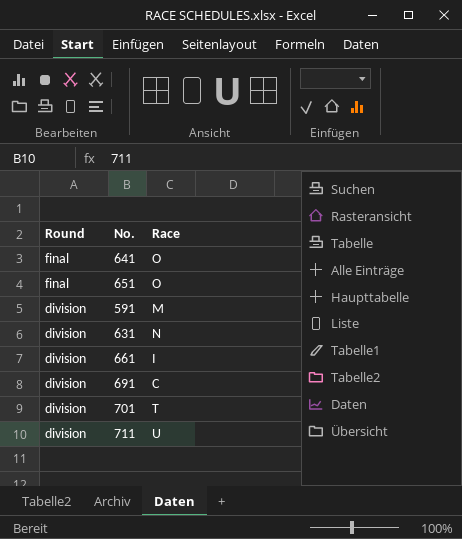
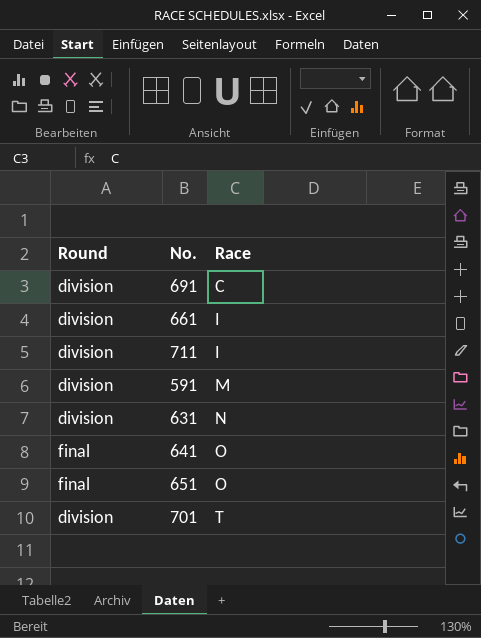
row order: Round descending -> Race ascending
711 | Race: U -> I

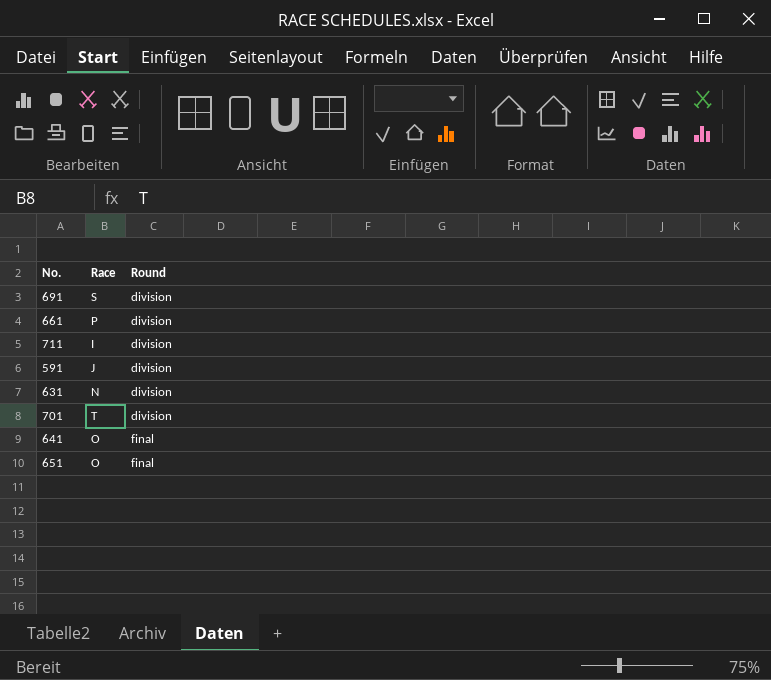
row order: Race ascending -> Round ascending
column Round | position: 1 -> 3
691 | Race: C -> S
661 | Race: I -> P
591 | Race: M -> J

